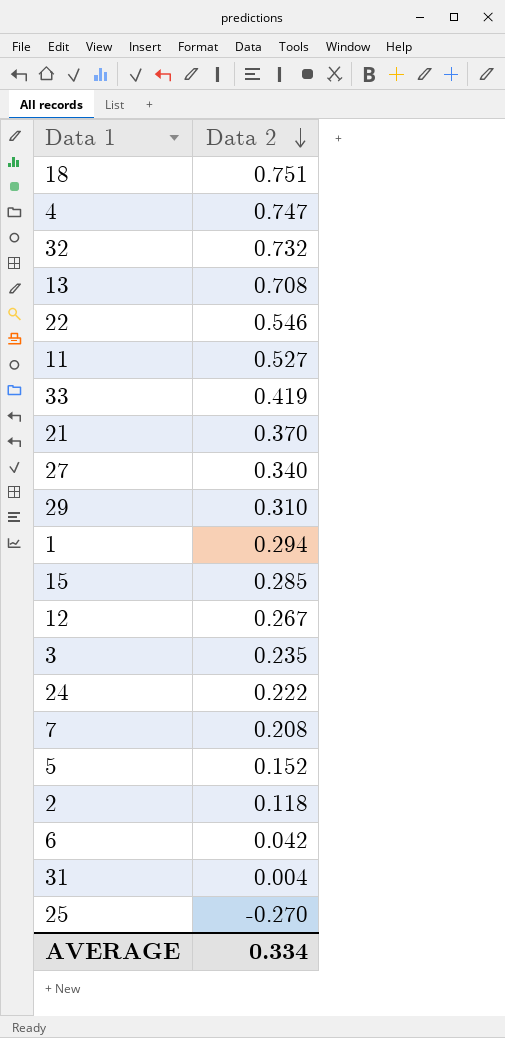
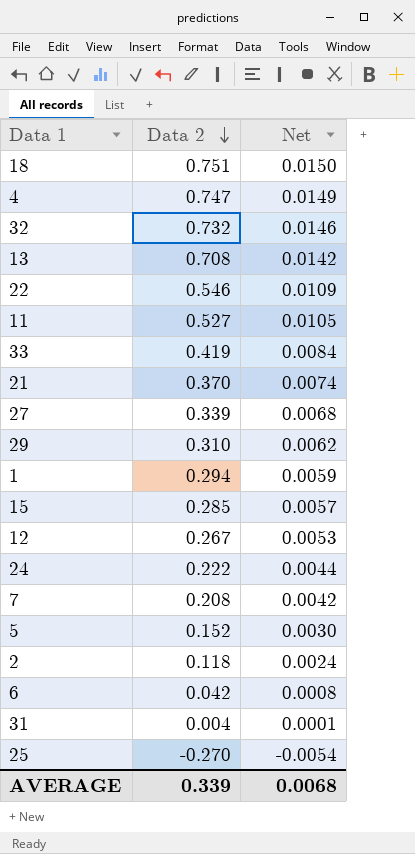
column Net | formula: none -> [Data 2] * 0.02
row 3: 0.235 -> none
27 | Data 2: 0.340 -> 0.339
AVERAGE | Data 2: 0.334 -> 0.339

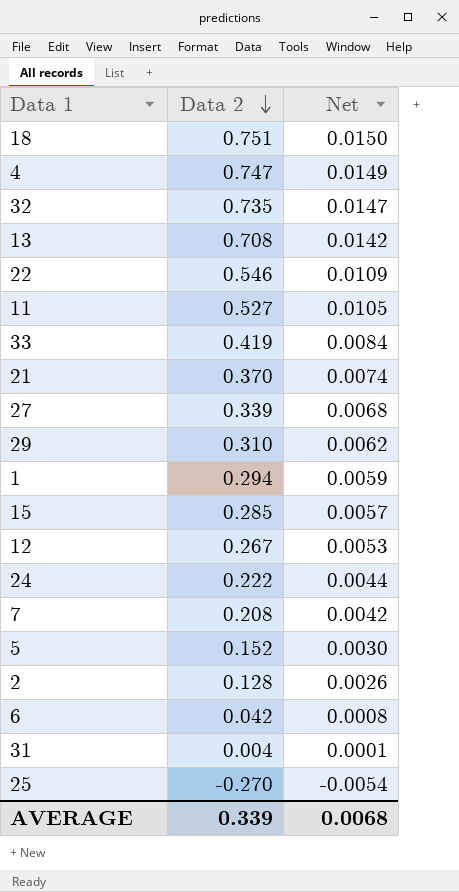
32 | Data 2: 0.732 -> 0.735
32 | Net: 0.0146 -> 0.0147
2 | Data 2: 0.118 -> 0.128
2 | Net: 0.0024 -> 0.0026

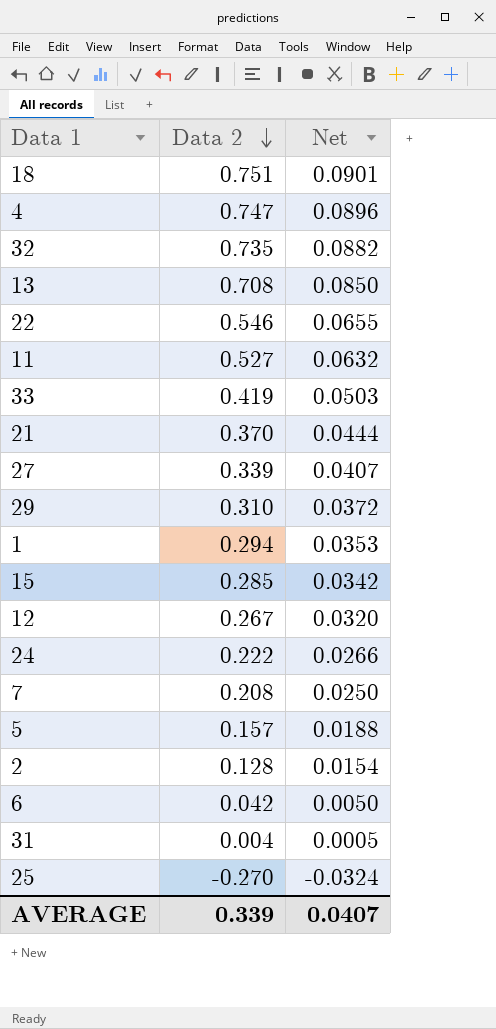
column Net | formula: [Data 2] * 0.02 -> [Data 2] * 0.12
5 | Data 2: 0.152 -> 0.157
AVERAGE | Net: 0.0068 -> 0.0407

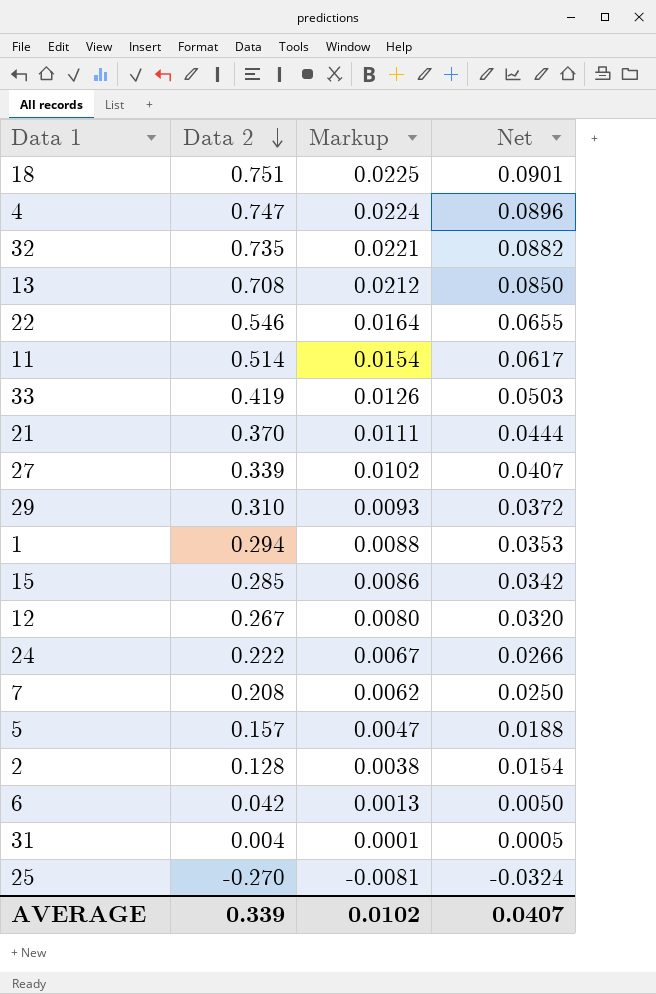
column Markup | formula: none -> [Data 2] * 0.03
11 | Data 2: 0.527 -> 0.514
11 | Net: 0.0632 -> 0.0617

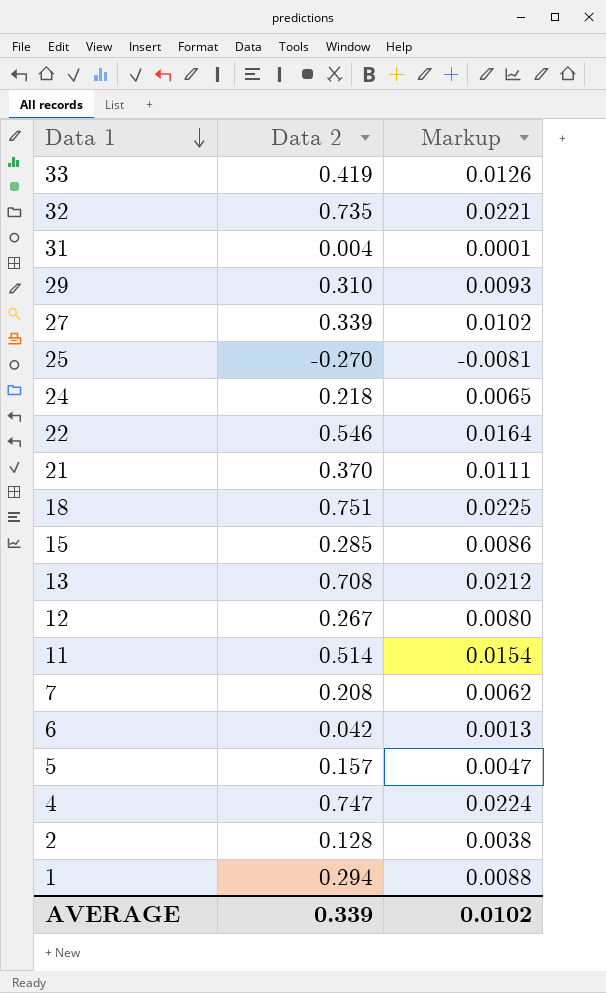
row order: Data 2 descending -> Data 1 descending
column Net | formula: [Data 2] * 0.12 -> none
24 | Data 2: 0.222 -> 0.218
24 | Markup: 0.0067 -> 0.0065

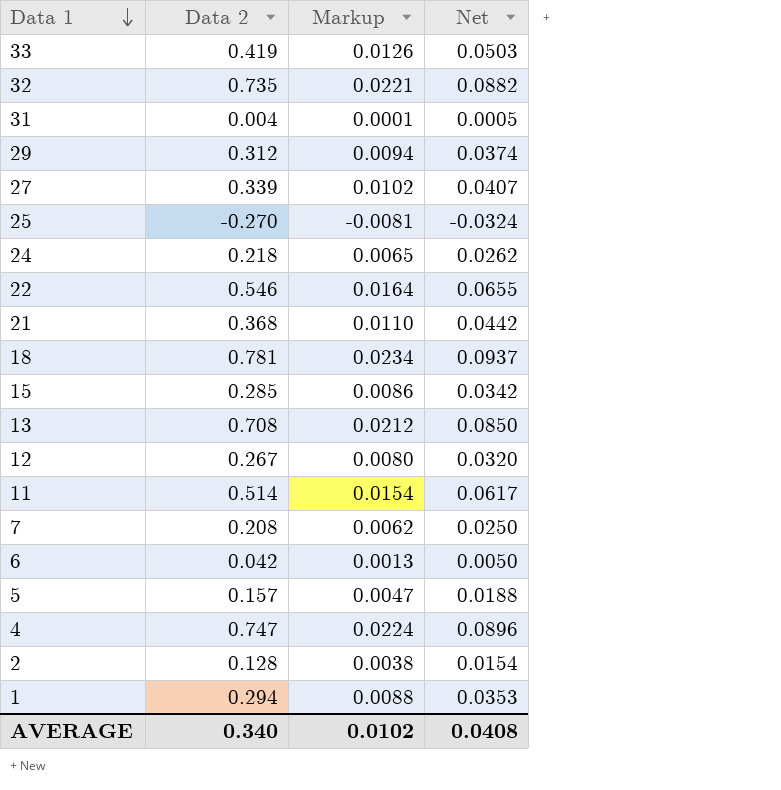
column Net | formula: none -> [Data 2] * 0.12
29 | Data 2: 0.310 -> 0.312
29 | Markup: 0.0093 -> 0.0094
21 | Data 2: 0.370 -> 0.368
21 | Markup: 0.0111 -> 0.0110
18 | Data 2: 0.751 -> 0.781
18 | Markup: 0.0225 -> 0.0234
AVERAGE | Data 2: 0.339 -> 0.340

